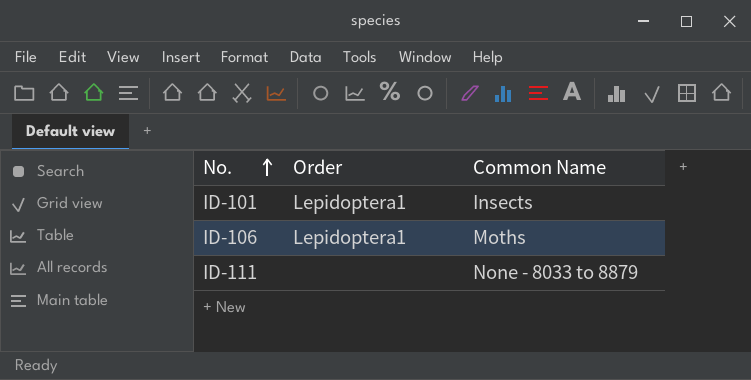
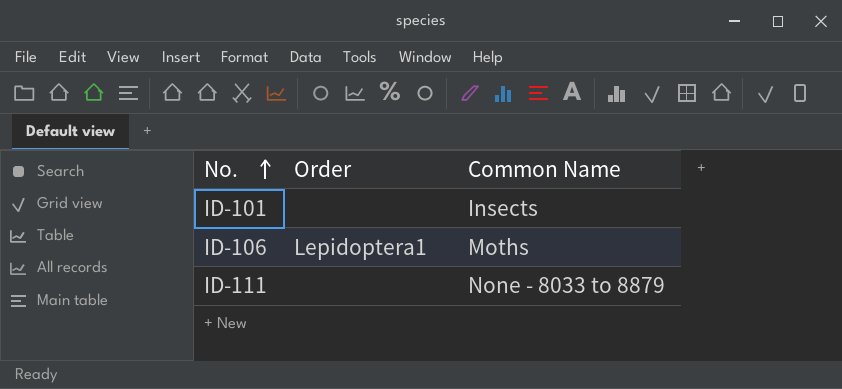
ID-101 | Order: Lepidoptera1 -> none

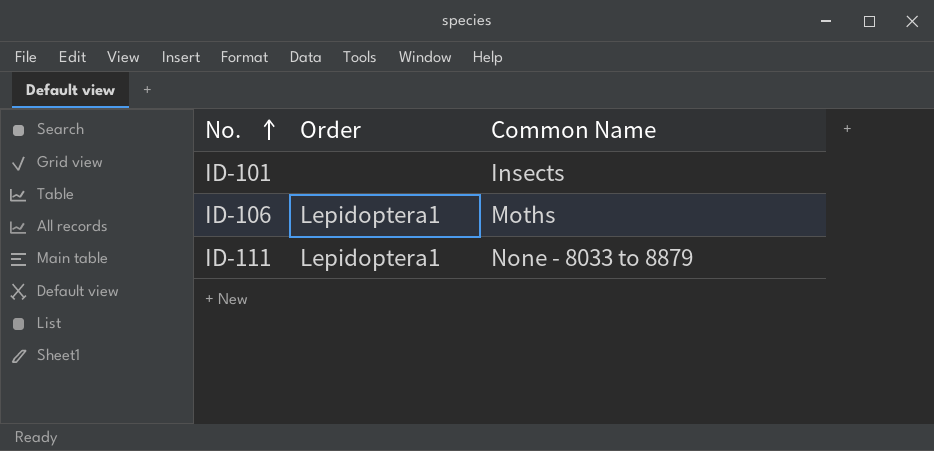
ID-111 | Order: none -> Lepidoptera1

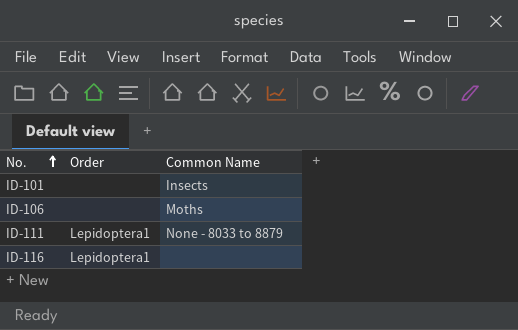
ID-106 | Order: Lepidoptera1 -> none
row ID-116: none -> Lepidoptera1 | none

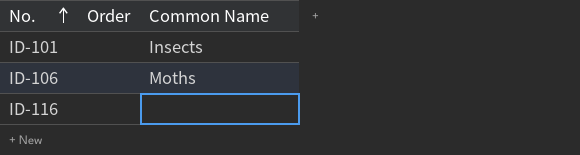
row ID-111: Lepidoptera1 | None - 8033 to 8879 -> none
ID-116 | Order: Lepidoptera1 -> none

